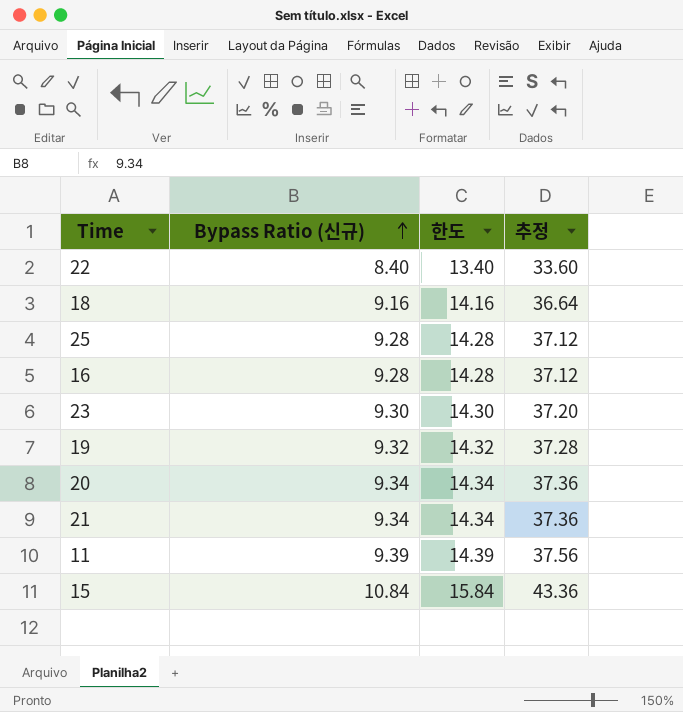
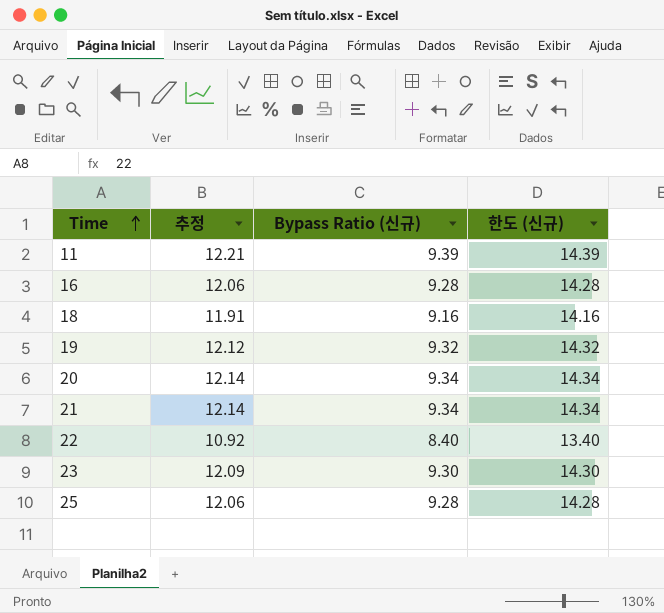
row order: Bypass Ratio (신규) ascending -> Time ascending
column 추정 | formula: [Bypass Ratio (신규)] * 4 -> [Bypass Ratio (신규)] * 1.3
column 추정 | position: 4 -> 2
column name: 한도 -> 한도 (신규)
row 15: 10.84 | 15.84 | 43.36 -> none

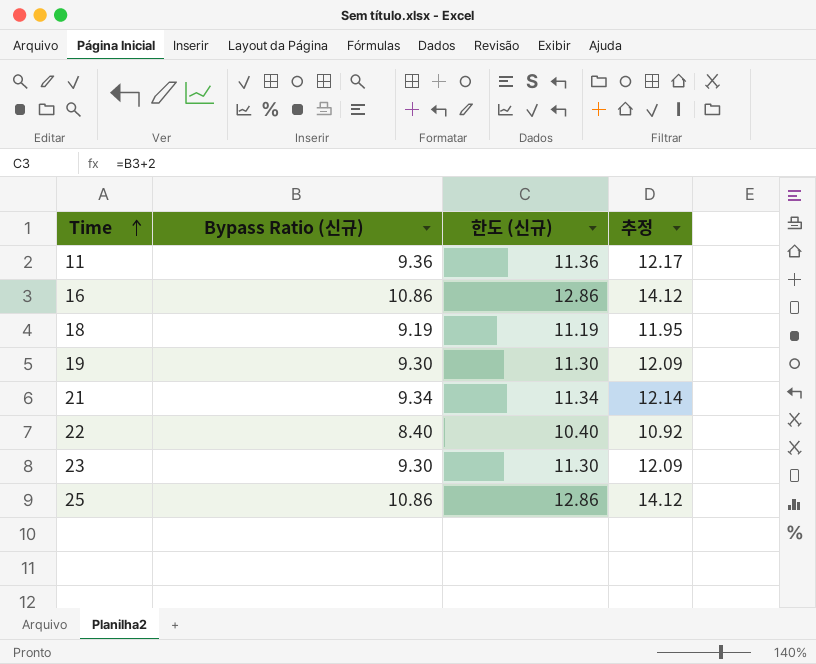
column 한도 (신규) | formula: [Bypass Ratio (신규)] + 5 -> [Bypass Ratio (신규)] + 2
column 추정 | position: 2 -> 4
row 20: 12.14 | 9.34 | 14.34 -> none
11 | Bypass Ratio (신규): 9.39 -> 9.36
11 | 추정: 12.21 -> 12.17
16 | Bypass Ratio (신규): 9.28 -> 10.86
16 | 추정: 12.06 -> 14.12
18 | Bypass Ratio (신규): 9.16 -> 9.19
18 | 추정: 11.91 -> 11.95
19 | Bypass Ratio (신규): 9.32 -> 9.30
19 | 추정: 12.12 -> 12.09
25 | Bypass Ratio (신규): 9.28 -> 10.86
25 | 추정: 12.06 -> 14.12

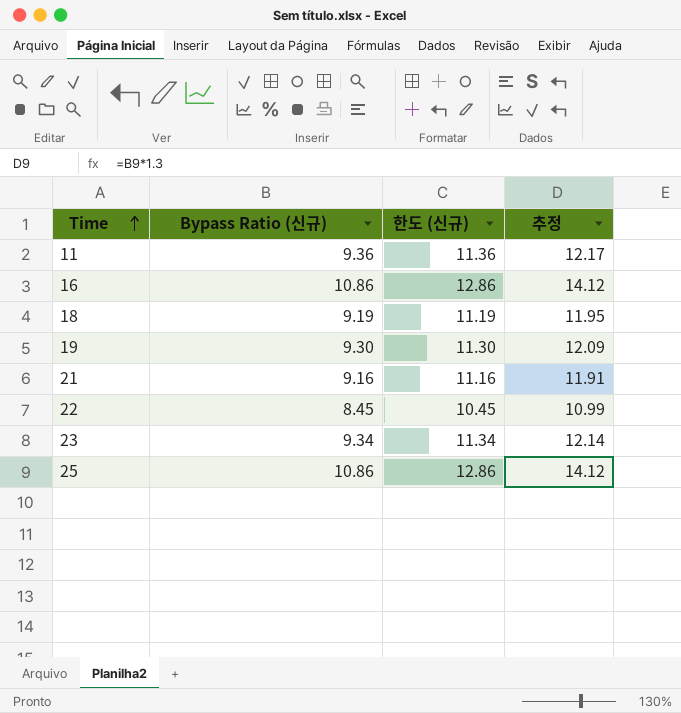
21 | Bypass Ratio (신규): 9.34 -> 9.16
21 | 한도 (신규): 11.34 -> 11.16
21 | 추정: 12.14 -> 11.91
22 | Bypass Ratio (신규): 8.40 -> 8.45
22 | 한도 (신규): 10.40 -> 10.45
22 | 추정: 10.92 -> 10.99
23 | Bypass Ratio (신규): 9.30 -> 9.34
23 | 한도 (신규): 11.30 -> 11.34
23 | 추정: 12.09 -> 12.14

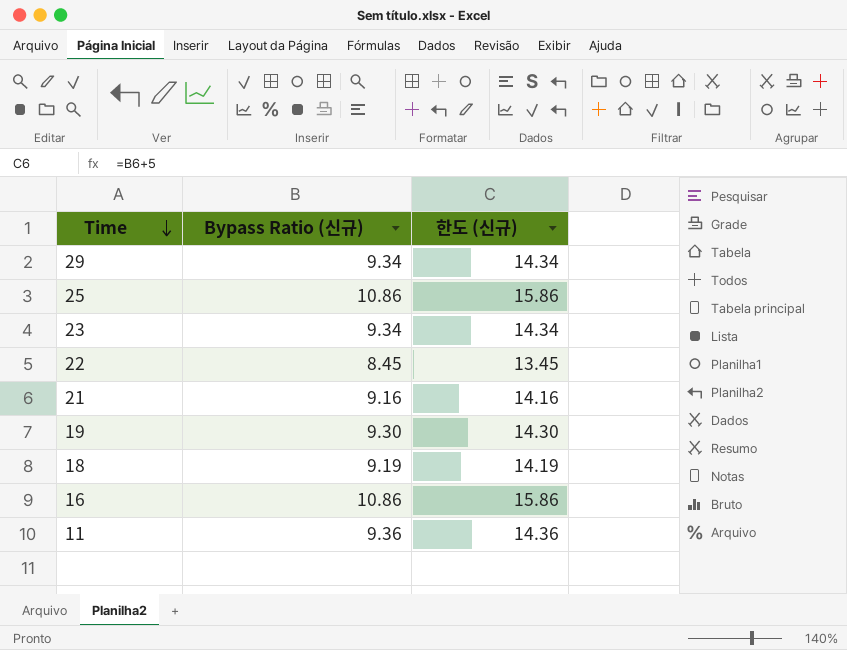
row order: Time ascending -> Time descending
column 추정 | formula: [Bypass Ratio (신규)] * 1.3 -> none
column 한도 (신규) | formula: [Bypass Ratio (신규)] + 2 -> [Bypass Ratio (신규)] + 5
row 29: none -> 9.34 | 14.34

